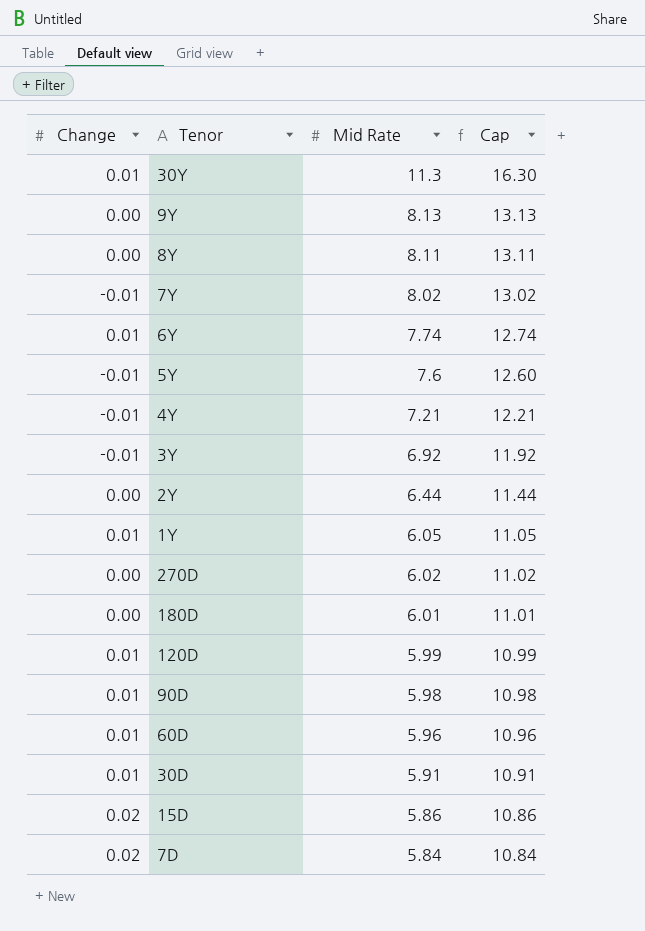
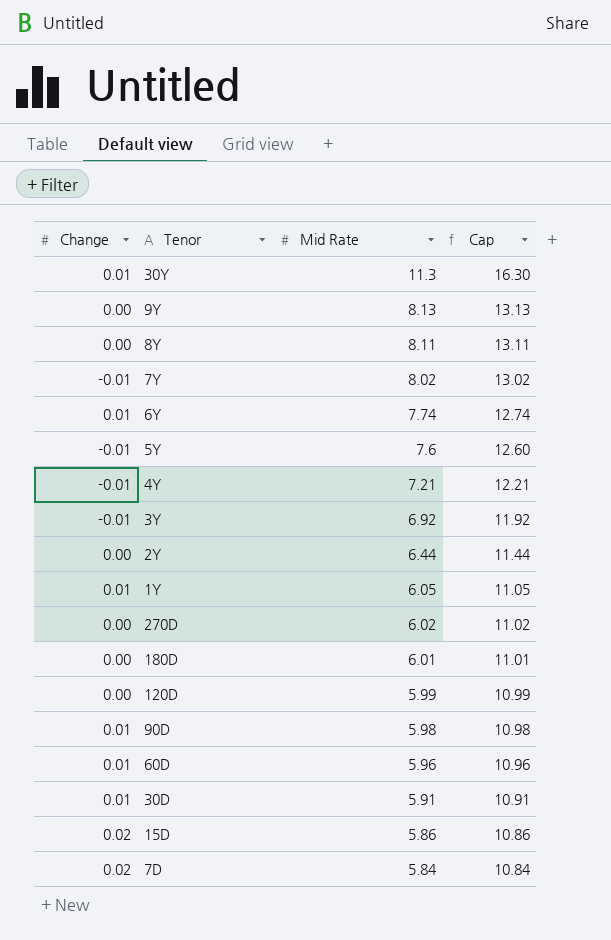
120D | Change: 0.01 -> 0.00

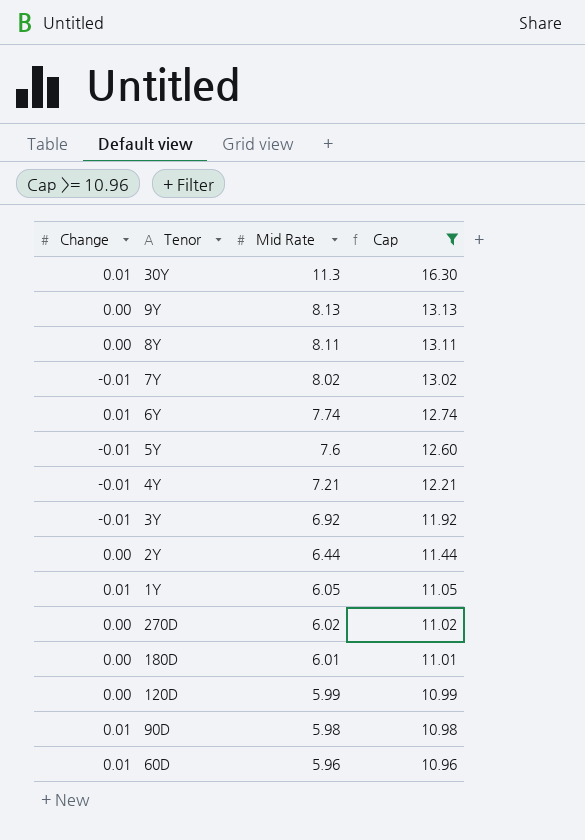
filter: none -> Cap >= 10.96

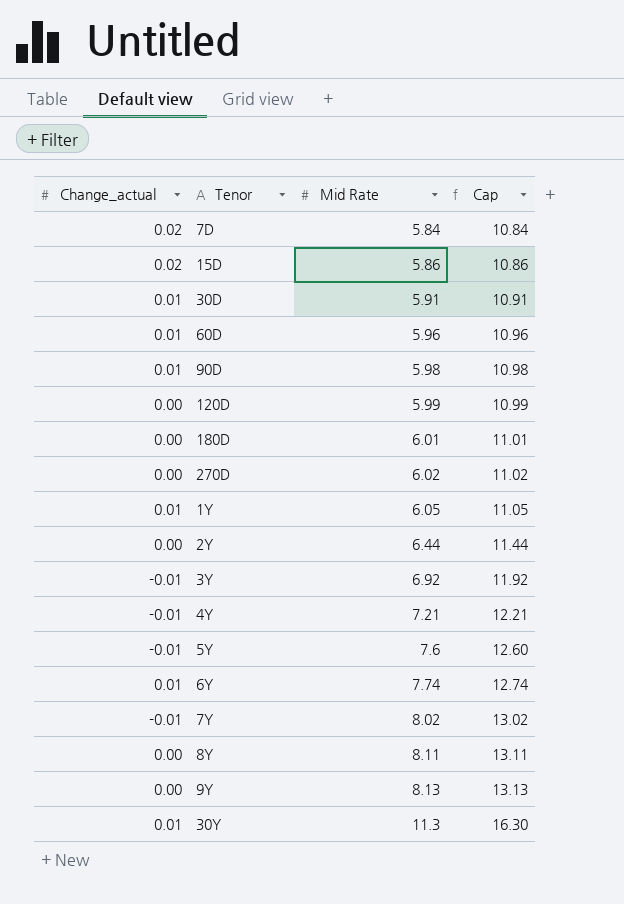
filter: Cap >= 10.96 -> none
row order: Mid Rate descending -> Mid Rate ascending
column name: Change -> Change_actual

